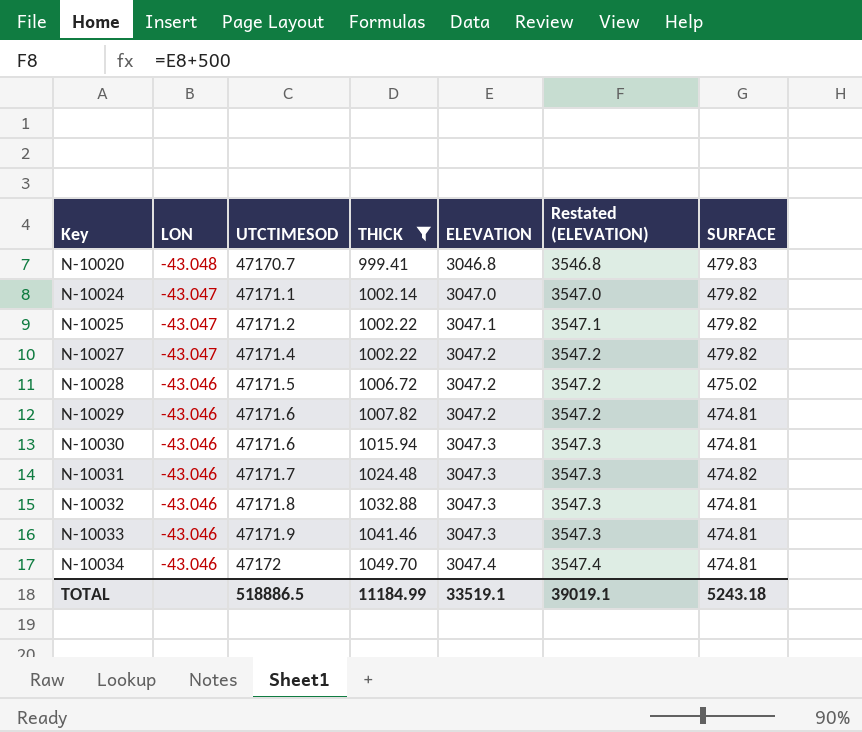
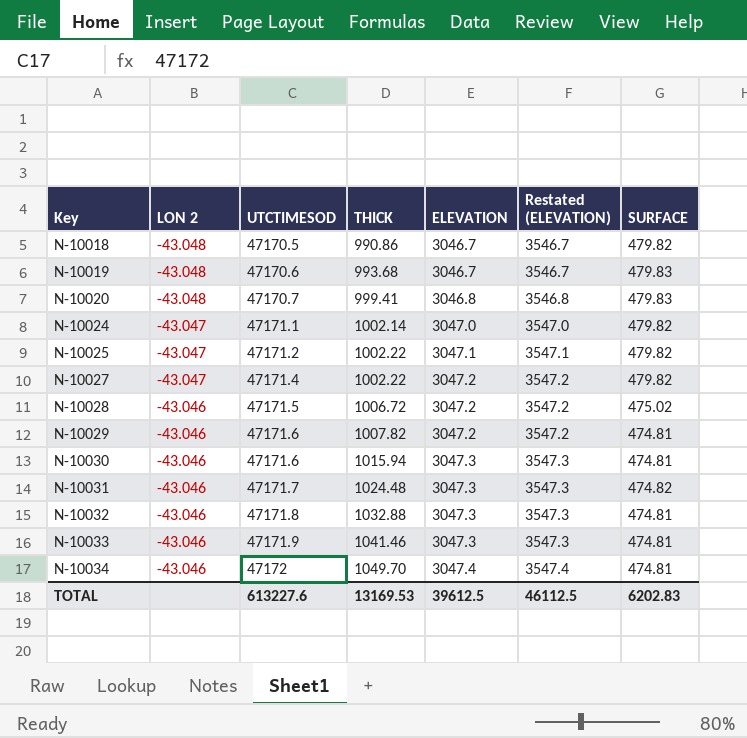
filter: THICK >= 999.41 -> none
column name: LON -> LON 2
TOTAL | UTCTIMESOD: 518886.5 -> 613227.6
TOTAL | THICK: 11184.99 -> 13169.53
TOTAL | ELEVATION: 33519.1 -> 39612.5
TOTAL | Restated (ELEVATION): 39019.1 -> 46112.5
TOTAL | SURFACE: 5243.18 -> 6202.83

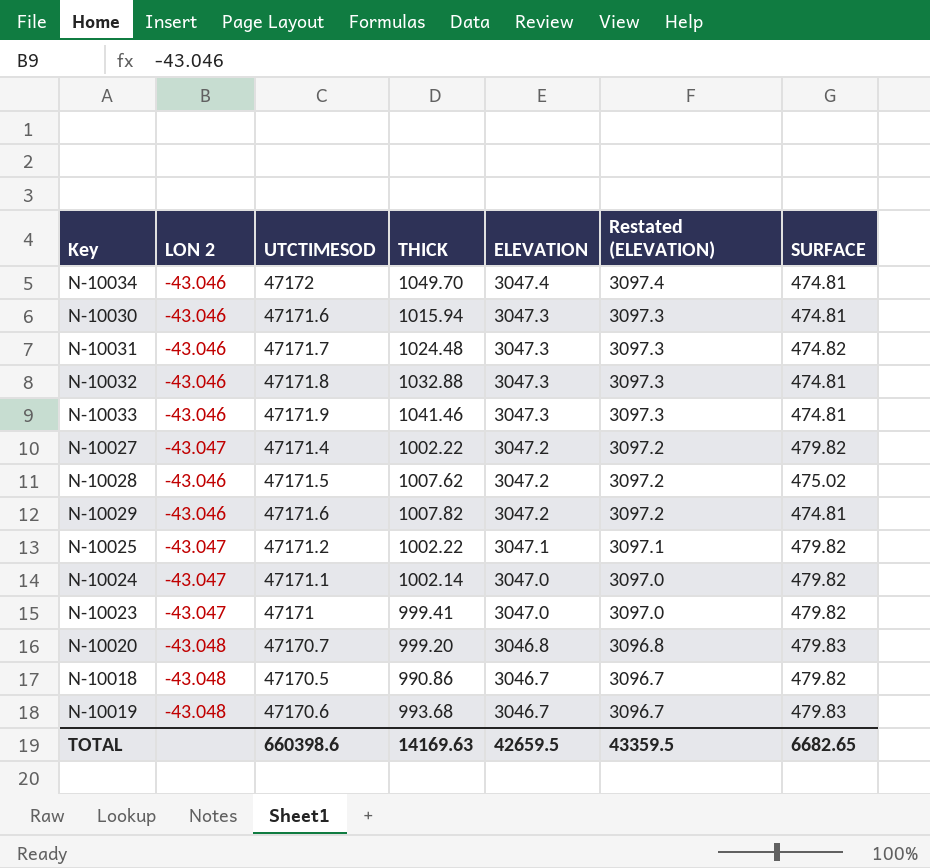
row order: Key ascending -> ELEVATION descending
column Restated (ELEVATION) | formula: [ELEVATION] + 500 -> [ELEVATION] + 50
N-10028 | THICK: 1006.72 -> 1007.62
row N-10023: none -> -43.047 | 47171 | 999.41 | 3047.0 | 3097.0 | 479.82
N-10020 | THICK: 999.41 -> 999.20
TOTAL | UTCTIMESOD: 613227.6 -> 660398.6
TOTAL | THICK: 13169.53 -> 14169.63
TOTAL | ELEVATION: 39612.5 -> 42659.5
TOTAL | Restated (ELEVATION): 46112.5 -> 43359.5
TOTAL | SURFACE: 6202.83 -> 6682.65

